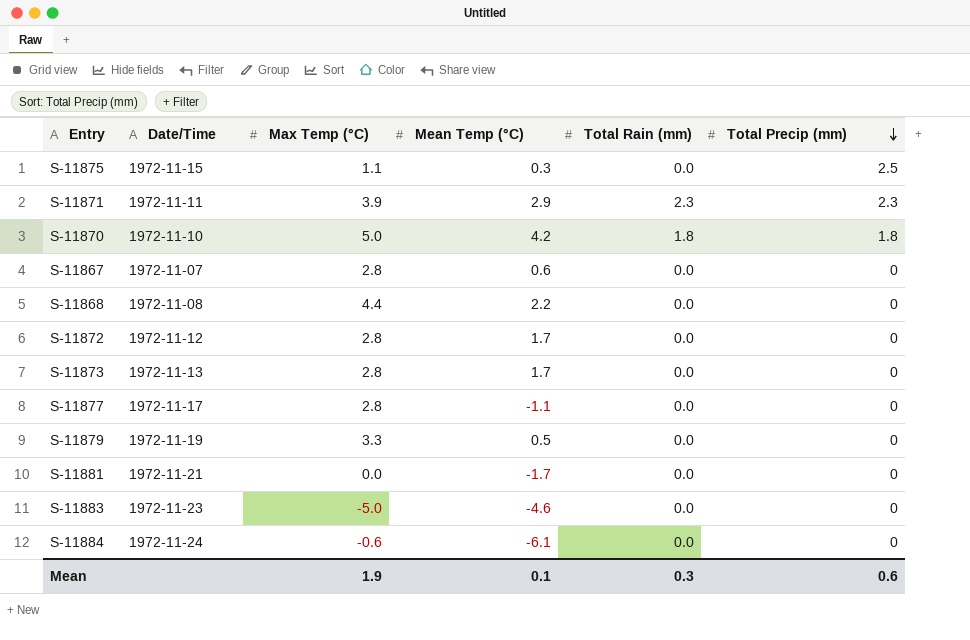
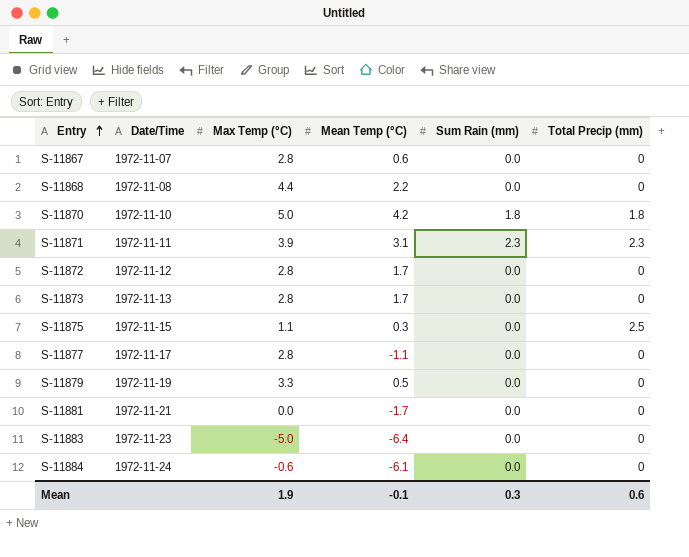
row order: Total Precip (mm) descending -> Entry ascending
column name: Total Rain (mm) -> Sum Rain (mm)
S-11871 | Mean Temp (°C): 2.9 -> 3.1
S-11883 | Mean Temp (°C): -4.6 -> -6.4
Mean | Mean Temp (°C): 0.1 -> -0.1

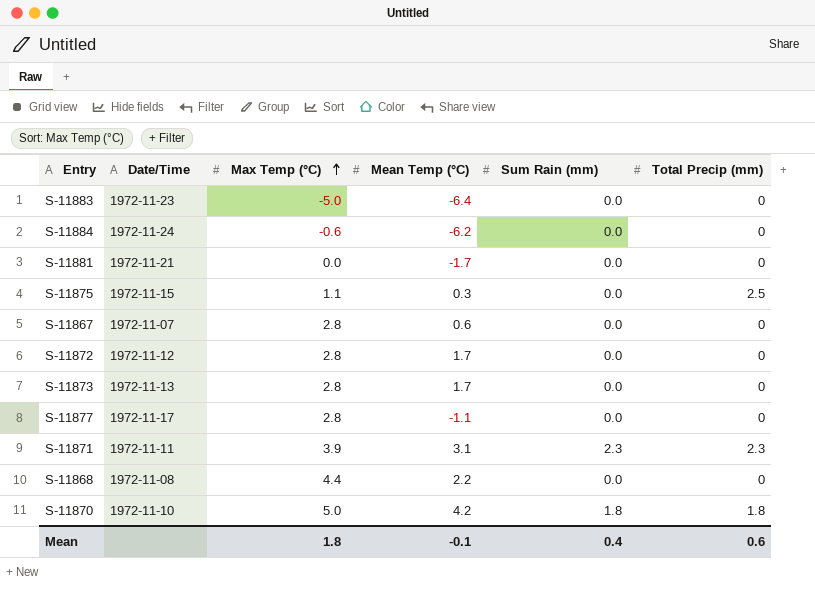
row order: Entry ascending -> Max Temp (°C) ascending
row S-11879: 1972-11-19 | 3.3 | 0.5 | 0.0 | 0 -> none
S-11884 | Mean Temp (°C): -6.1 -> -6.2
Mean | Max Temp (°C): 1.9 -> 1.8
Mean | Sum Rain (mm): 0.3 -> 0.4

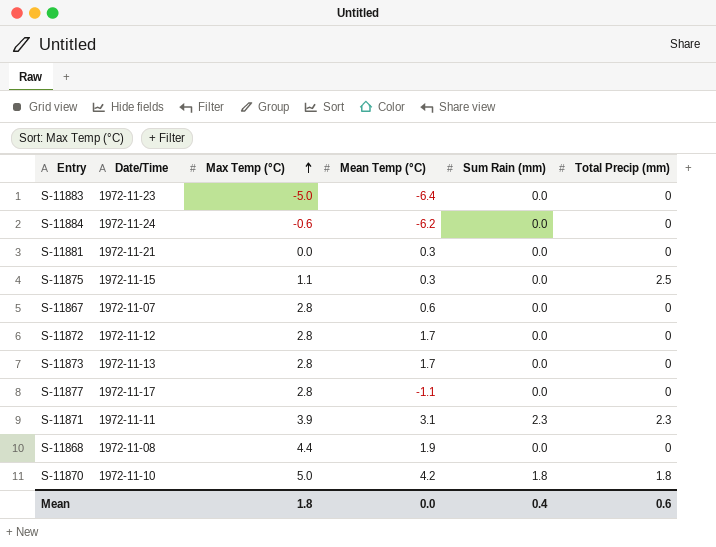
S-11881 | Mean Temp (°C): -1.7 -> 0.3
S-11868 | Mean Temp (°C): 2.2 -> 1.9
Mean | Mean Temp (°C): -0.1 -> 0.0

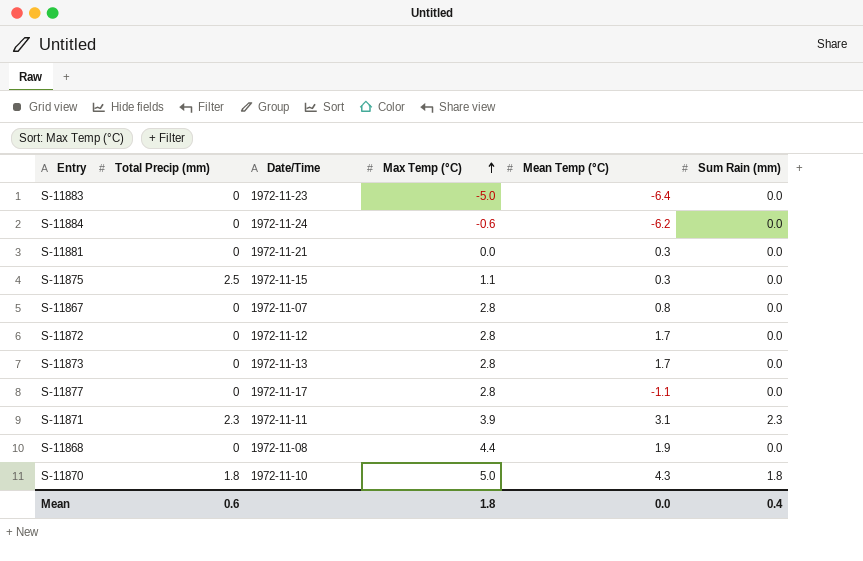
column Total Precip (mm) | position: 6 -> 2
S-11867 | Mean Temp (°C): 0.6 -> 0.8
S-11870 | Mean Temp (°C): 4.2 -> 4.3

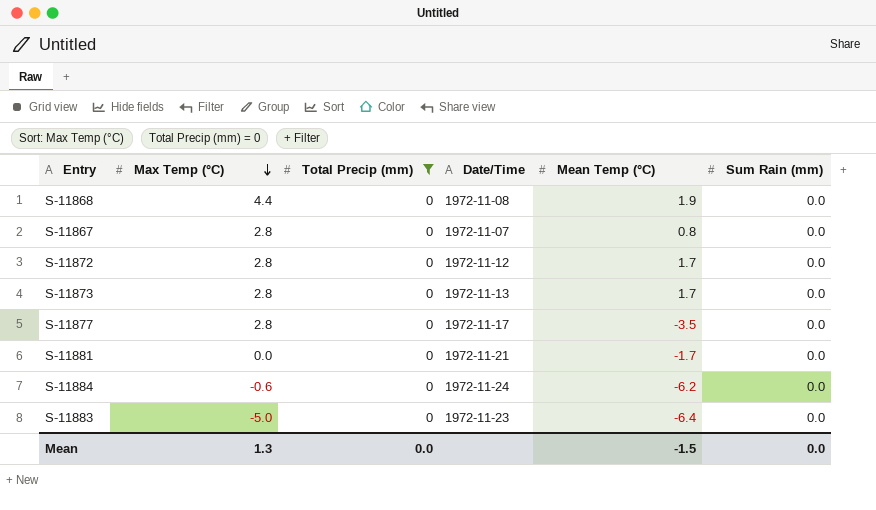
filter: none -> Total Precip (mm) = 0
row order: Max Temp (°C) ascending -> Max Temp (°C) descending
column Max Temp (°C) | position: 4 -> 2
S-11877 | Mean Temp (°C): -1.1 -> -3.5
S-11881 | Mean Temp (°C): 0.3 -> -1.7
Mean | Max Temp (°C): 1.8 -> 1.3
Mean | Total Precip (mm): 0.6 -> 0.0
Mean | Mean Temp (°C): 0.0 -> -1.5
Mean | Sum Rain (mm): 0.4 -> 0.0

